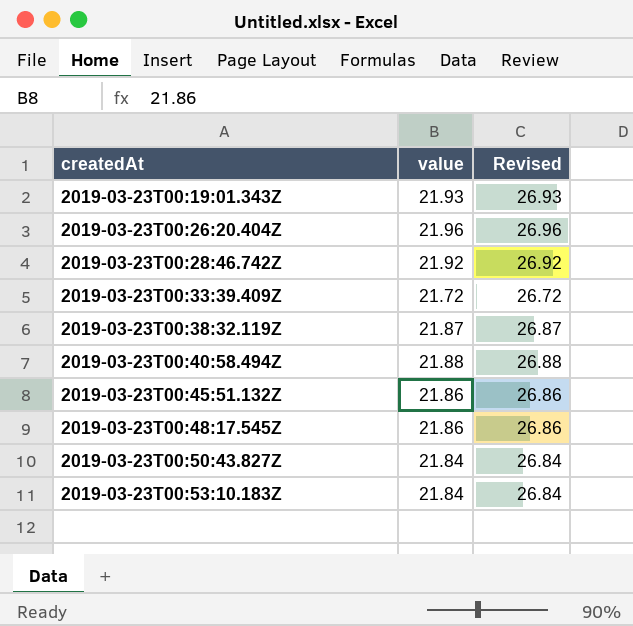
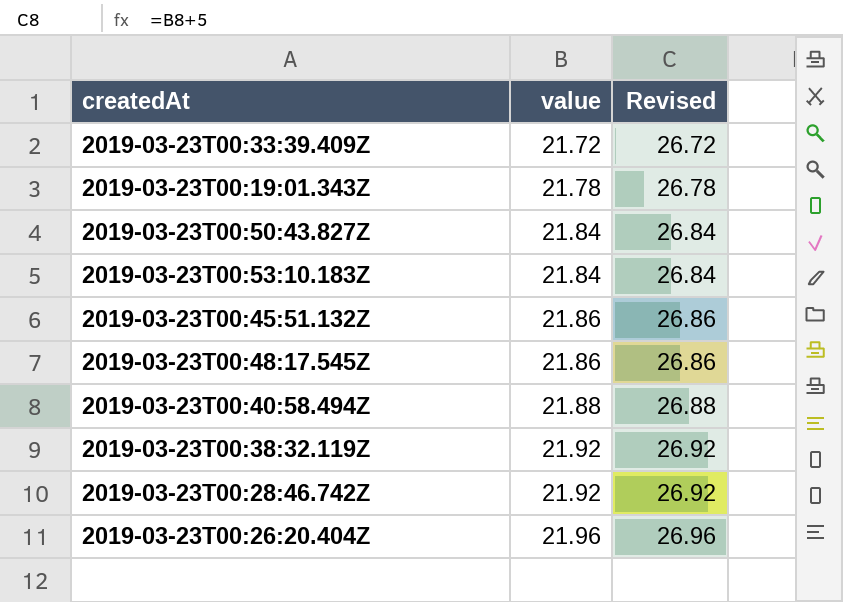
row order: createdAt ascending -> value ascending
2019-03-23T00:19:01.343Z | value: 21.93 -> 21.78
2019-03-23T00:19:01.343Z | Revised: 26.93 -> 26.78
2019-03-23T00:38:32.119Z | value: 21.87 -> 21.92
2019-03-23T00:38:32.119Z | Revised: 26.87 -> 26.92

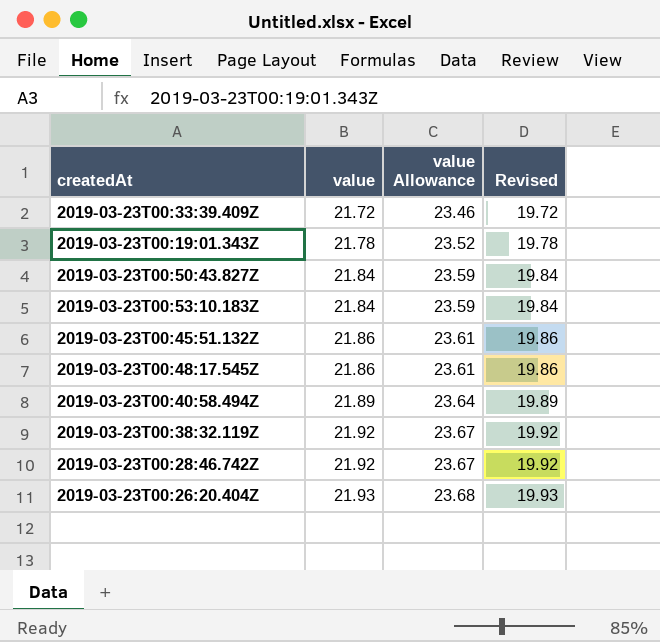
column value Allowance | formula: none -> [value] * 1.08
column Revised | formula: [value] + 5 -> [value] - 2
2019-03-23T00:40:58.494Z | value: 21.88 -> 21.89
2019-03-23T00:26:20.404Z | value: 21.96 -> 21.93

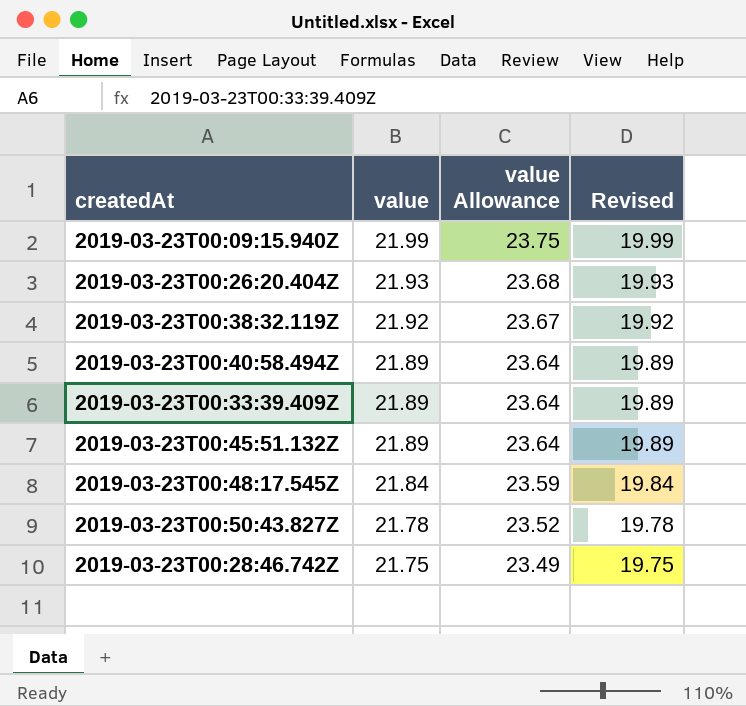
row order: value ascending -> value descending
row 2019-03-23T00:19:01.343Z: 21.78 | 23.52 | 19.78 -> none
row 2019-03-23T00:53:10.183Z: 21.84 | 23.59 | 19.84 -> none
row 2019-03-23T00:09:15.940Z: none -> 21.99 | 23.75 | 19.99
2019-03-23T00:33:39.409Z | value: 21.72 -> 21.89
2019-03-23T00:33:39.409Z | value Allowance: 23.46 -> 23.64
2019-03-23T00:33:39.409Z | Revised: 19.72 -> 19.89
2019-03-23T00:45:51.132Z | value: 21.86 -> 21.89
2019-03-23T00:45:51.132Z | value Allowance: 23.61 -> 23.64
2019-03-23T00:45:51.132Z | Revised: 19.86 -> 19.89
2019-03-23T00:48:17.545Z | value: 21.86 -> 21.84
2019-03-23T00:48:17.545Z | value Allowance: 23.61 -> 23.59
2019-03-23T00:48:17.545Z | Revised: 19.86 -> 19.84
2019-03-23T00:50:43.827Z | value: 21.84 -> 21.78
2019-03-23T00:50:43.827Z | value Allowance: 23.59 -> 23.52
2019-03-23T00:50:43.827Z | Revised: 19.84 -> 19.78
2019-03-23T00:28:46.742Z | value: 21.92 -> 21.75
2019-03-23T00:28:46.742Z | value Allowance: 23.67 -> 23.49
2019-03-23T00:28:46.742Z | Revised: 19.92 -> 19.75

